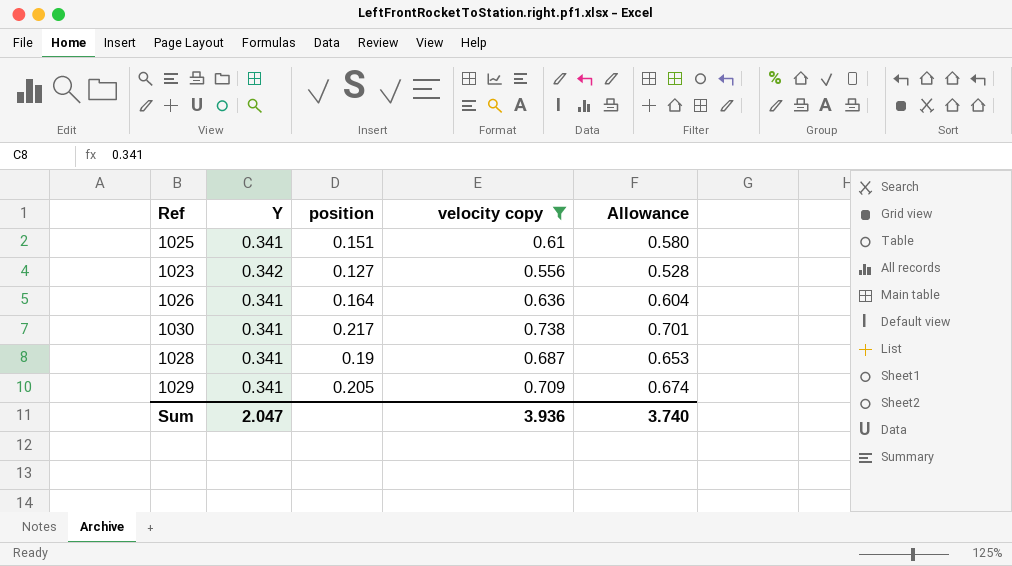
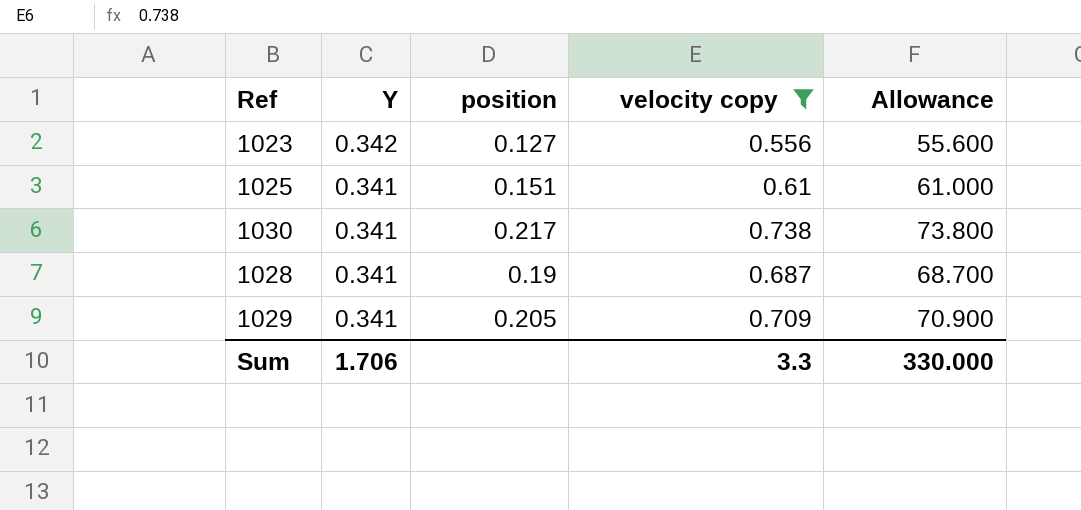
row order: none -> Y descending
column Allowance | formula: [velocity copy] * 0.95 -> [velocity copy] * 100
row 1026: 0.341 | 0.164 | 0.636 | 0.604 -> none
Sum | Y: 2.047 -> 1.706
Sum | velocity copy: 3.936 -> 3.3
Sum | Allowance: 3.740 -> 330.000

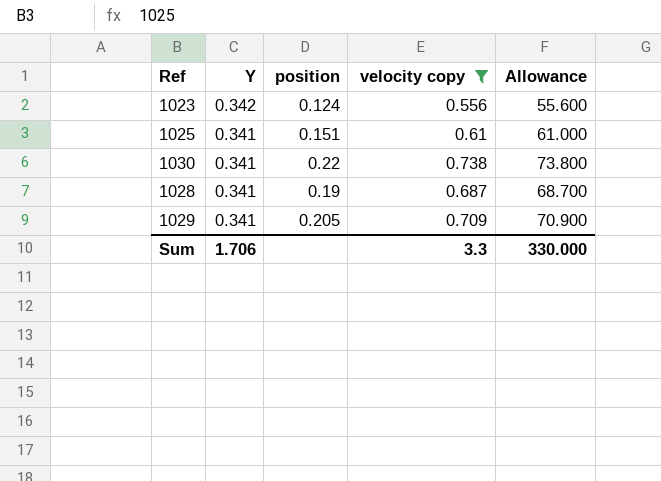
1023 | position: 0.127 -> 0.124
1030 | position: 0.217 -> 0.22

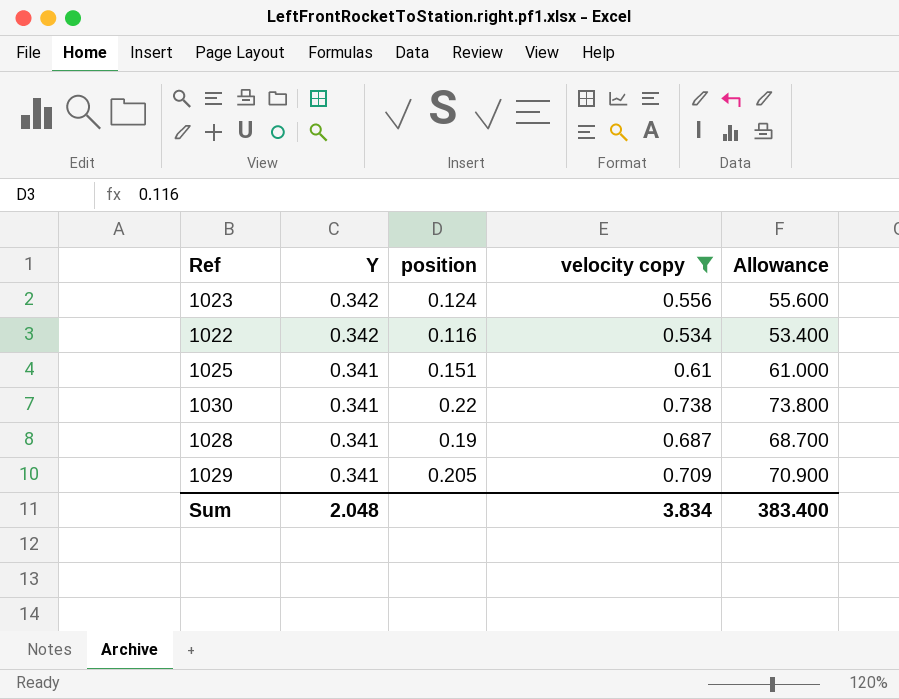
row 1022: none -> 0.342 | 0.116 | 0.534 | 53.400
Sum | Y: 1.706 -> 2.048
Sum | velocity copy: 3.3 -> 3.834
Sum | Allowance: 330.000 -> 383.400

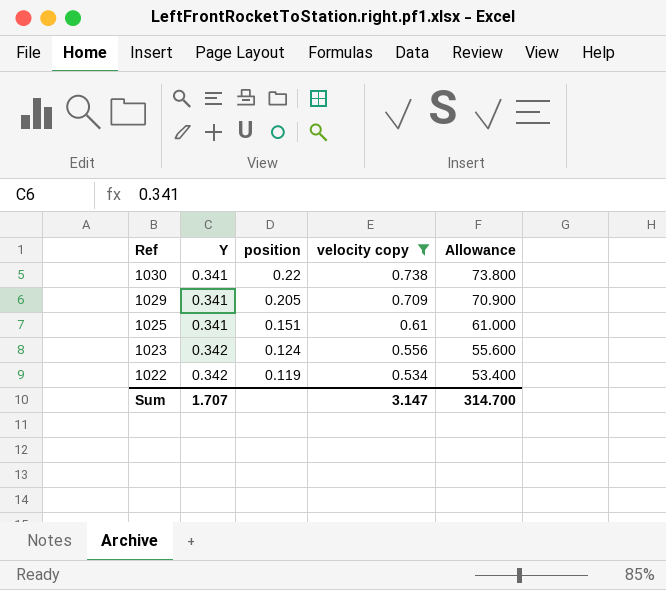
row order: Y descending -> Ref descending
row 1028: 0.341 | 0.19 | 0.687 | 68.700 -> none
1022 | position: 0.116 -> 0.119
Sum | Y: 2.048 -> 1.707
Sum | velocity copy: 3.834 -> 3.147
Sum | Allowance: 383.400 -> 314.700

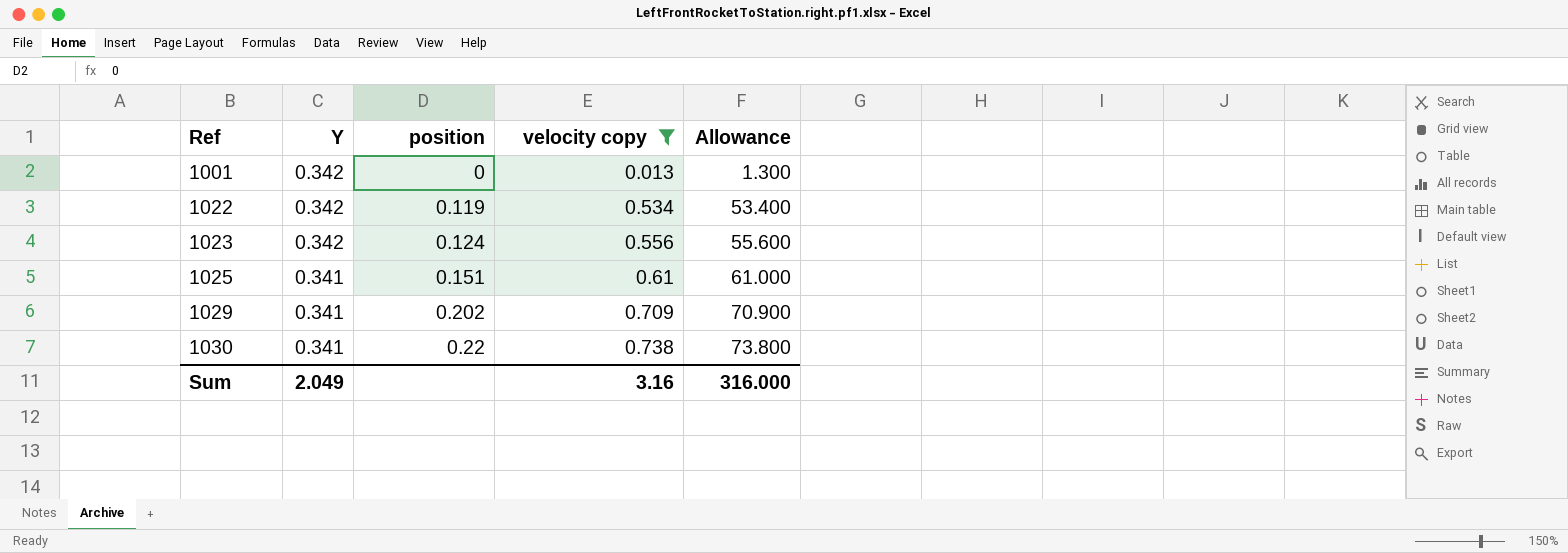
row order: Ref descending -> Ref ascending
row 1001: none -> 0.342 | 0 | 0.013 | 1.300
1029 | position: 0.205 -> 0.202
Sum | Y: 1.707 -> 2.049
Sum | velocity copy: 3.147 -> 3.16
Sum | Allowance: 314.700 -> 316.000

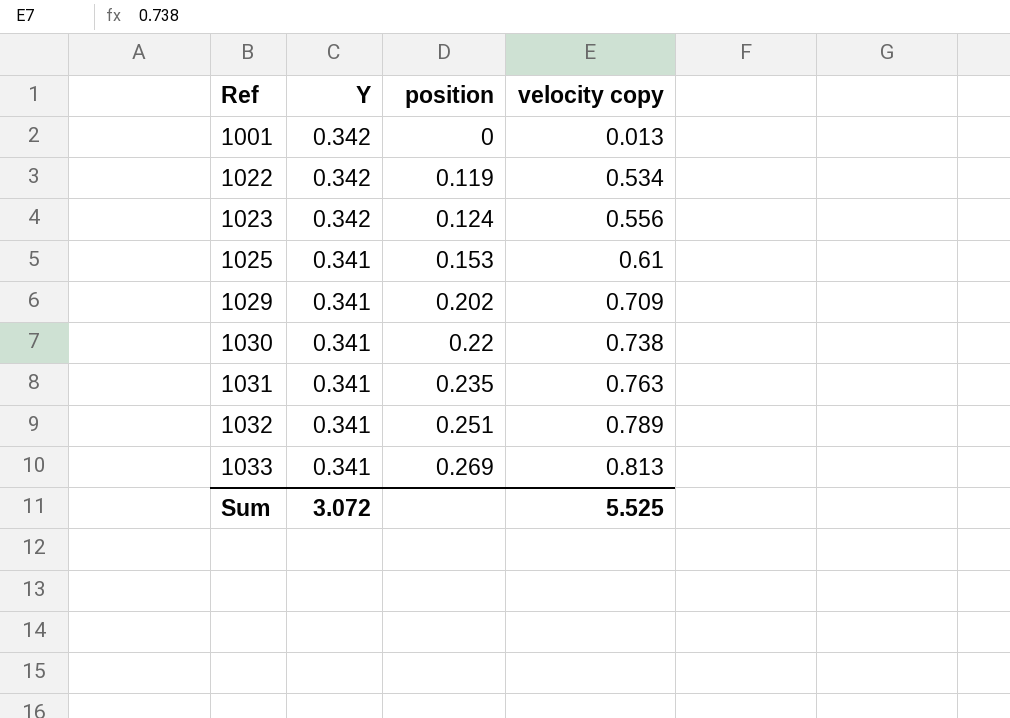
filter: velocity copy <= 0.738 -> none
column Allowance | formula: [velocity copy] * 100 -> none
1025 | position: 0.151 -> 0.153
Sum | Y: 2.049 -> 3.072
Sum | velocity copy: 3.16 -> 5.525

